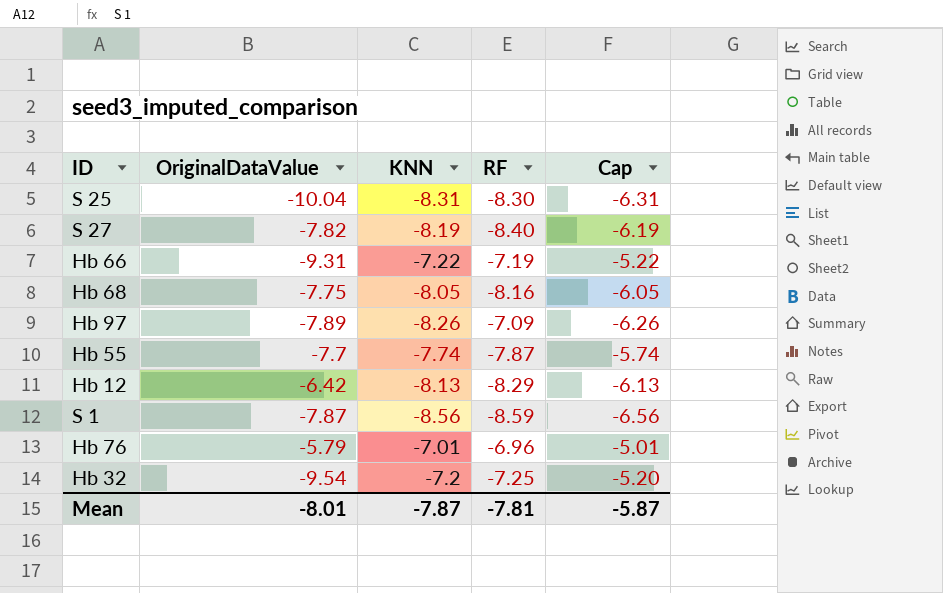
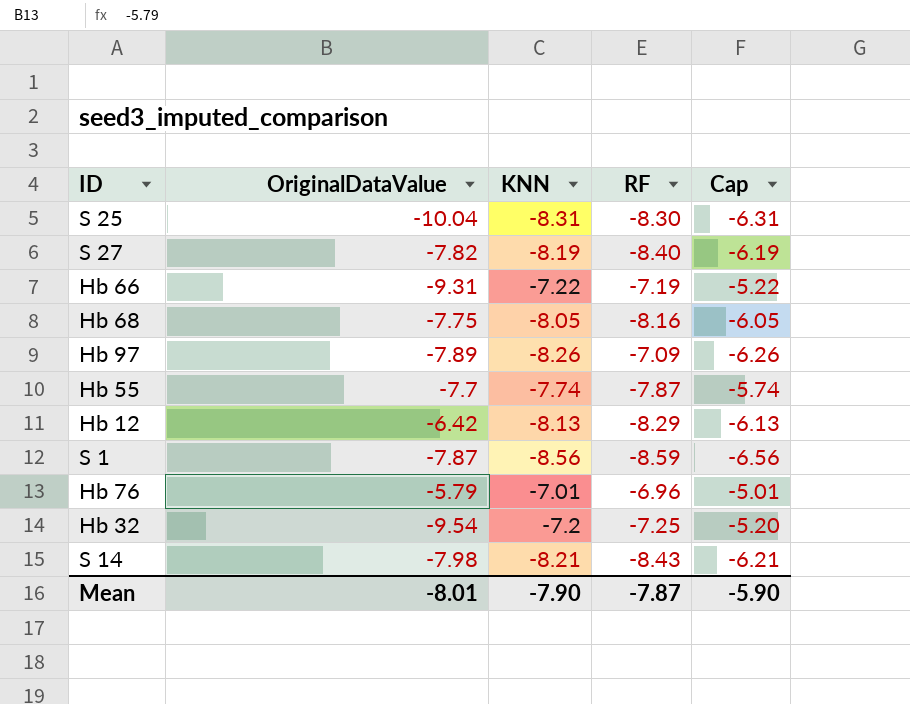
row S 14: none -> -7.98 | -8.21 | -8.43 | -6.21
Mean | KNN: -7.87 -> -7.90
Mean | RF: -7.81 -> -7.87
Mean | Cap: -5.87 -> -5.90

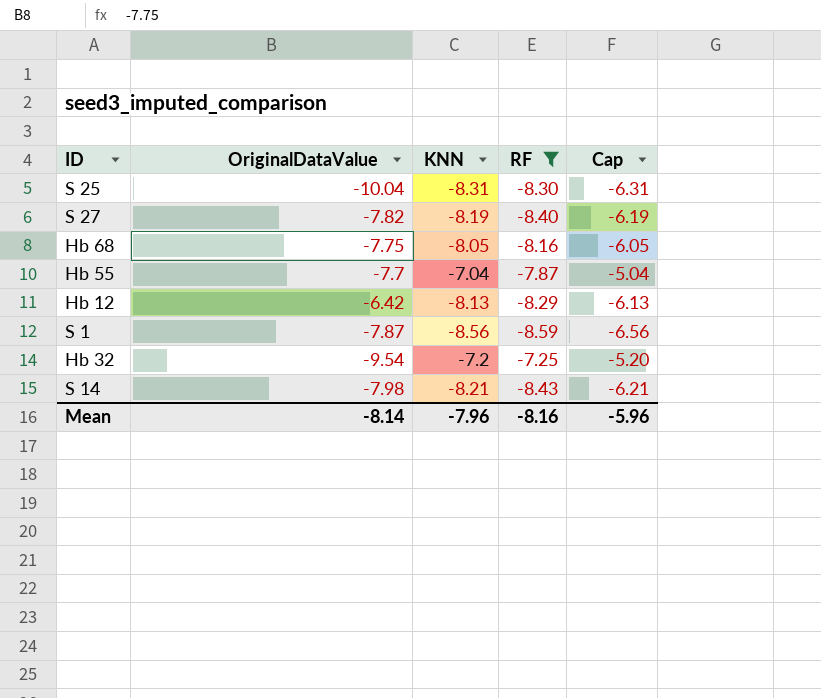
filter: none -> RF <= -7.25
Hb 55 | KNN: -7.74 -> -7.04
Hb 55 | Cap: -5.74 -> -5.04
Mean | OriginalDataValue: -8.01 -> -8.14
Mean | KNN: -7.90 -> -7.96
Mean | RF: -7.87 -> -8.16
Mean | Cap: -5.90 -> -5.96

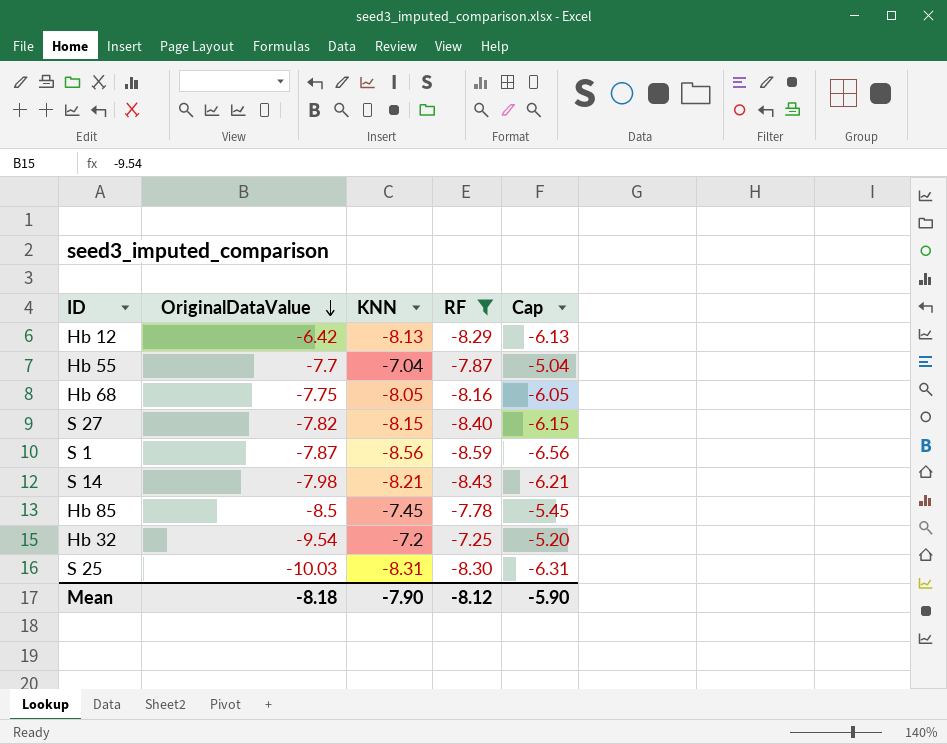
row order: none -> OriginalDataValue descending
S 27 | KNN: -8.19 -> -8.15
S 27 | Cap: -6.19 -> -6.15
row Hb 85: none -> -8.5 | -7.45 | -7.78 | -5.45
S 25 | OriginalDataValue: -10.04 -> -10.03
Mean | OriginalDataValue: -8.14 -> -8.18
Mean | KNN: -7.96 -> -7.90
Mean | RF: -8.16 -> -8.12
Mean | Cap: -5.96 -> -5.90

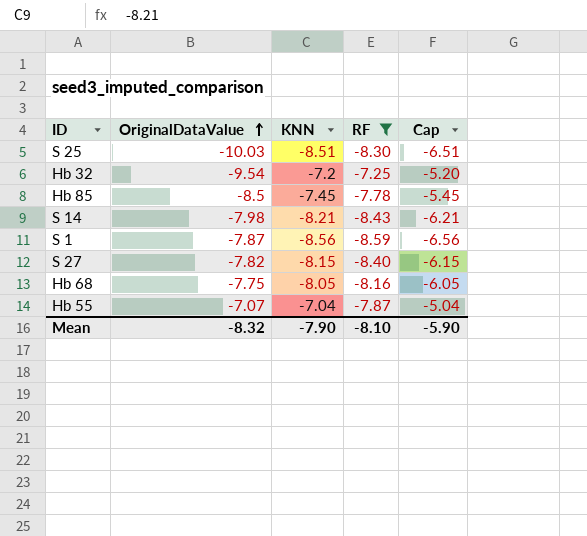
row order: OriginalDataValue descending -> OriginalDataValue ascending
row Hb 12: -6.42 | -8.13 | -8.29 | -6.13 -> none
S 25 | KNN: -8.31 -> -8.51
S 25 | Cap: -6.31 -> -6.51
Hb 55 | OriginalDataValue: -7.7 -> -7.07
Mean | OriginalDataValue: -8.18 -> -8.32
Mean | RF: -8.12 -> -8.10

